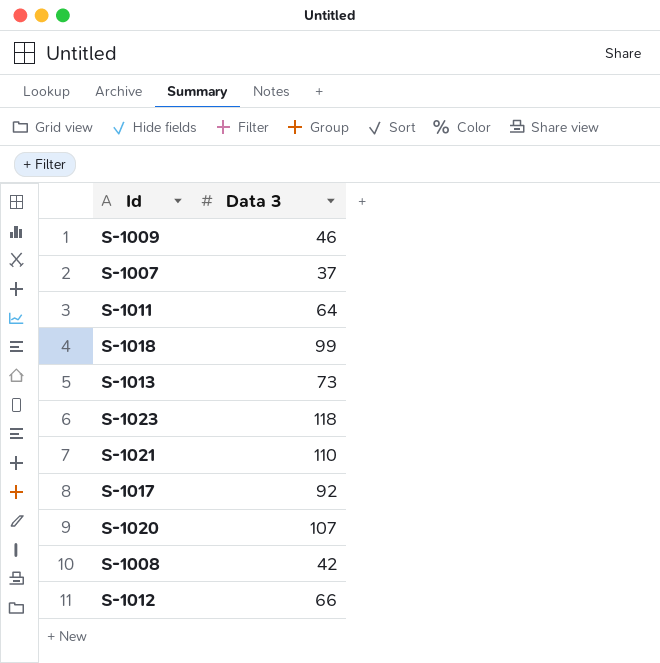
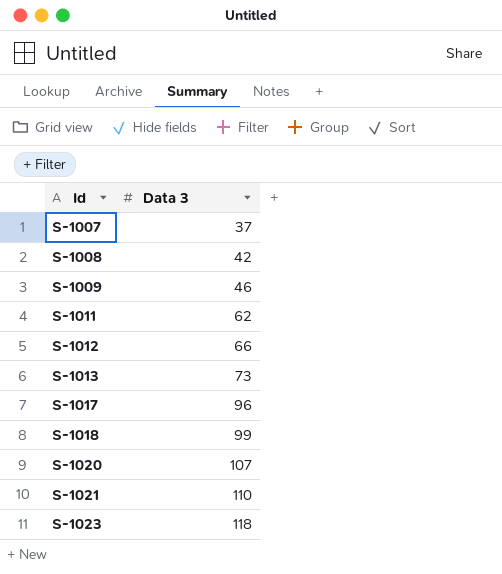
row order: none -> Id ascending
S-1011 | Data 3: 64 -> 62
S-1017 | Data 3: 92 -> 96

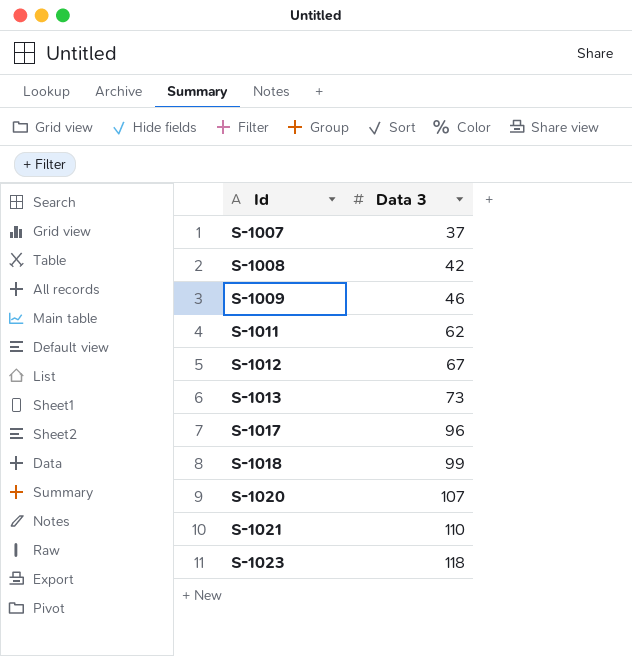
S-1012 | Data 3: 66 -> 67

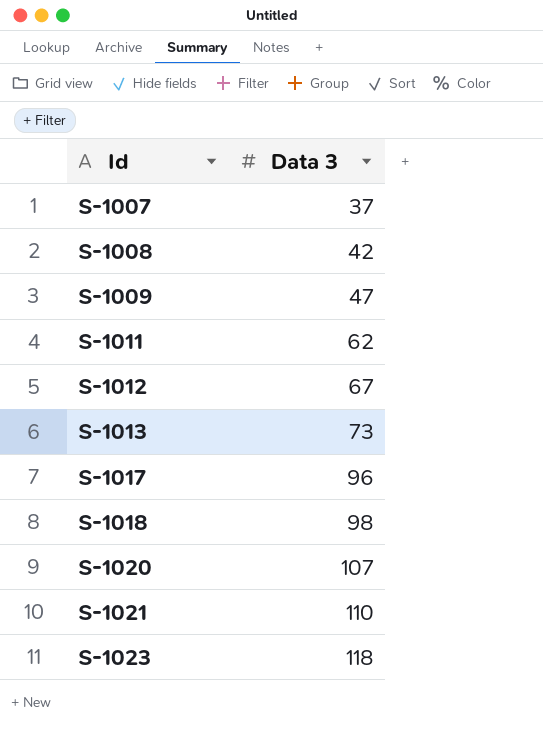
S-1009 | Data 3: 46 -> 47
S-1018 | Data 3: 99 -> 98

